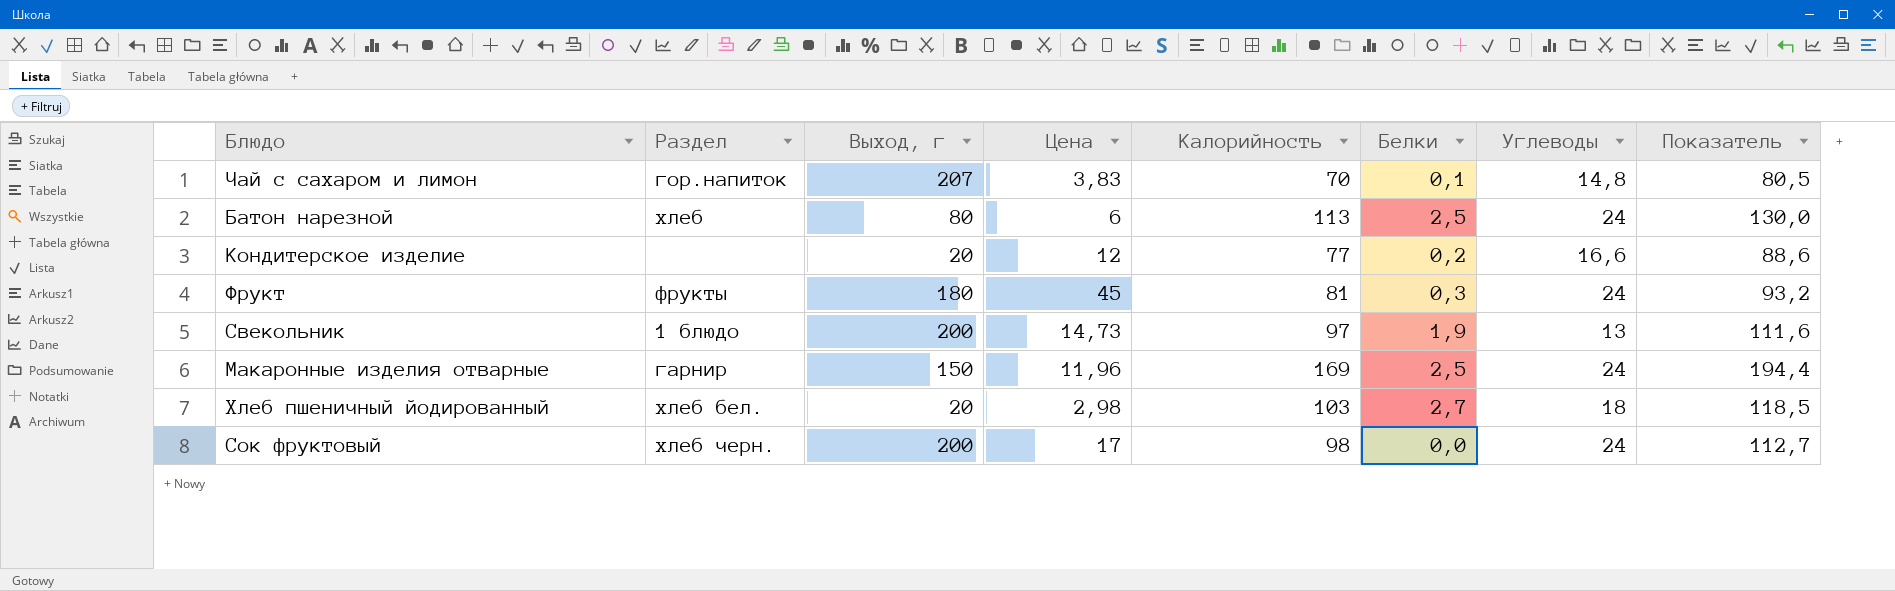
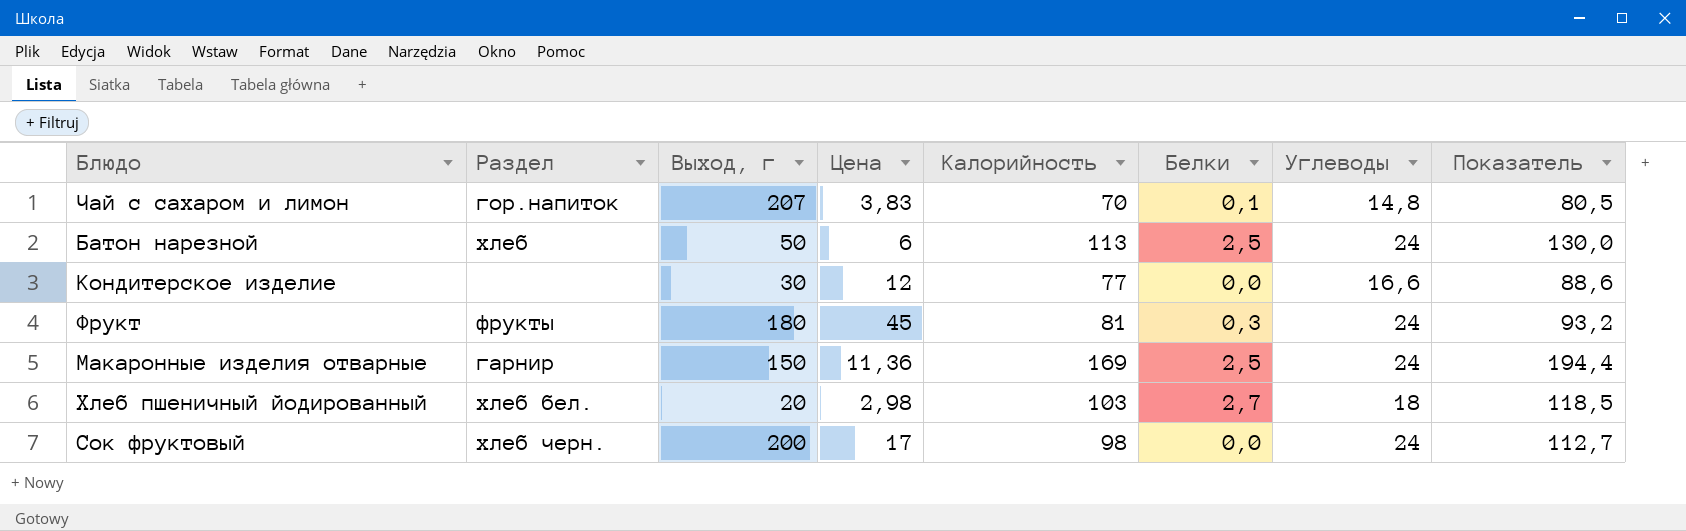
row Свекольник: 1 блюдо | 200 | 14,73 | 97 | 1,9 | 13 | 111,6 -> none
Батон нарезной | Выход, г: 80 -> 50
Кондитерское изделие | Выход, г: 20 -> 30
Кондитерское изделие | Белки: 0,2 -> 0,0
Макаронные изделия отварные | Цена: 11,96 -> 11,36

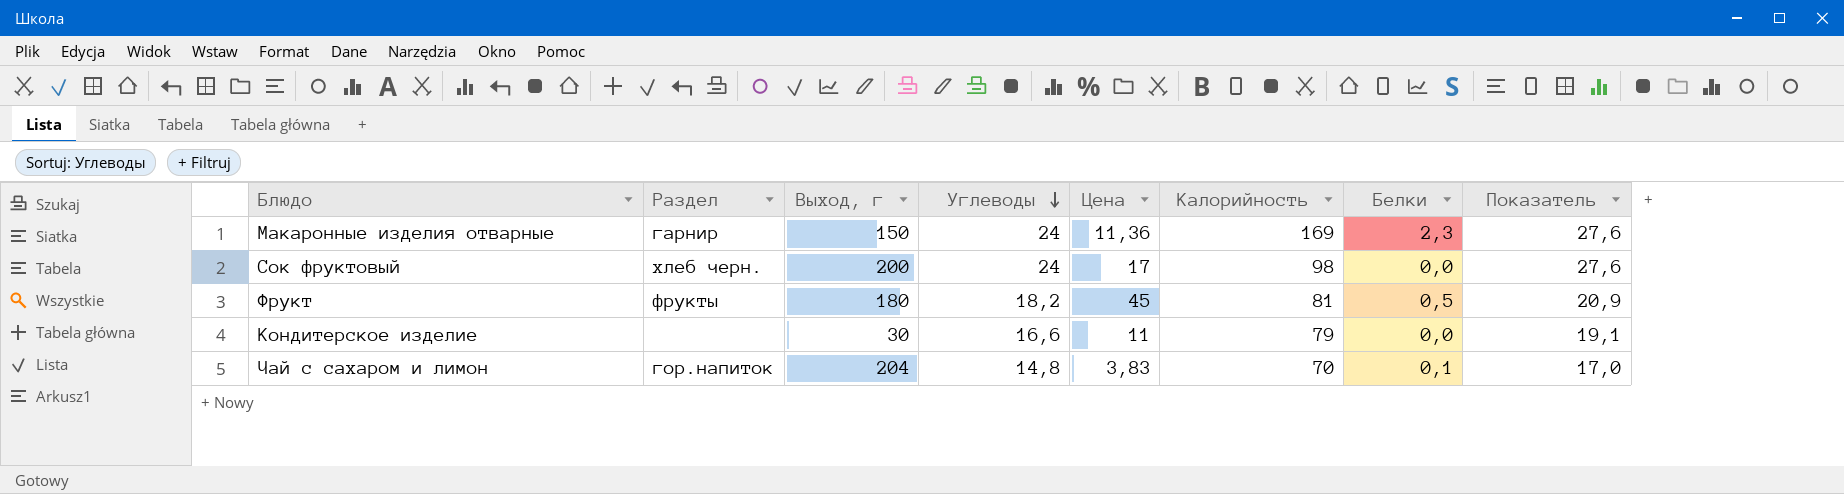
row order: none -> Углеводы descending
column Углеводы | position: 7 -> 4
column Показатель | formula: [Калорийность] * 1,15 -> [Углеводы] * 1,15
row Батон нарезной: хлеб | 50 | 6 | 113 | 2,5 | 24 | 130,0 -> none
row Хлеб пшеничный йодированный: хлеб бел. | 20 | 2,98 | 103 | 2,7 | 18 | 118,5 -> none
Макаронные изделия отварные | Белки: 2,5 -> 2,3
Фрукт | Углеводы: 24 -> 18,2
Фрукт | Белки: 0,3 -> 0,5
Кондитерское изделие | Цена: 12 -> 11
Кондитерское изделие | Калорийность: 77 -> 79
Чай с сахаром и лимон | Выход, г: 207 -> 204

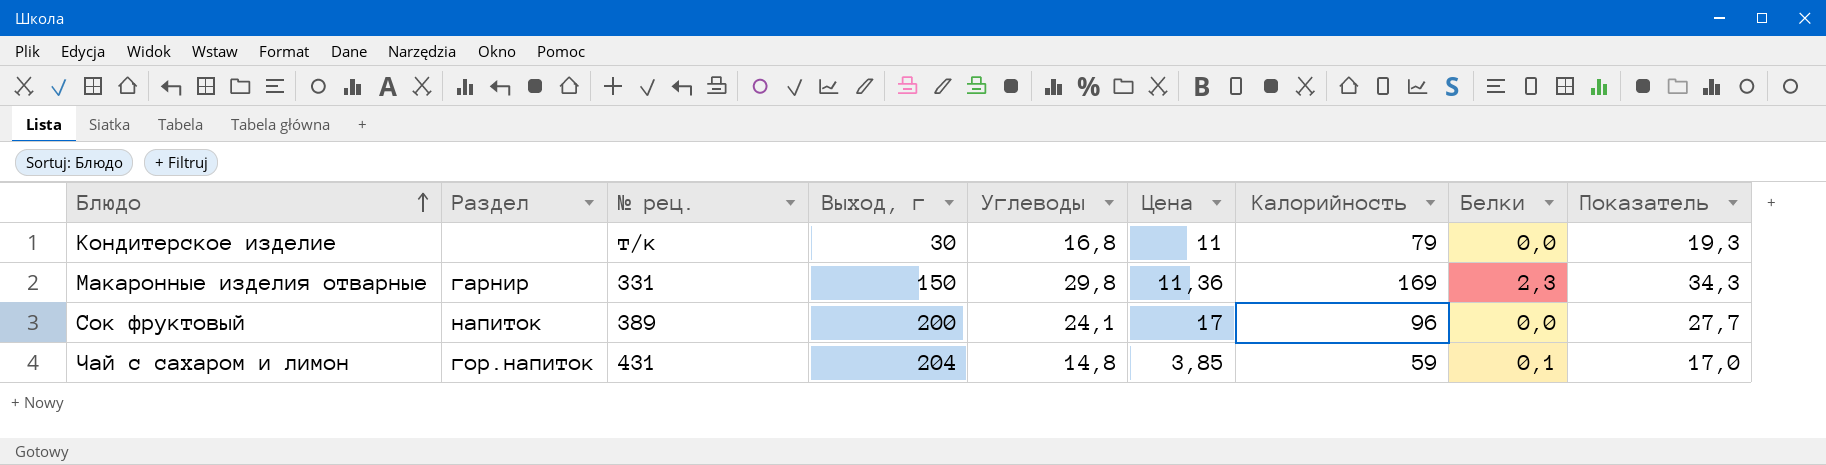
row order: Углеводы descending -> Блюдо ascending
column № рец. | position: none -> 3
row Фрукт: фрукты | 180 | 18,2 | 45 | 81 | 0,5 | 20,9 -> none
Кондитерское изделие | Углеводы: 16,6 -> 16,8
Кондитерское изделие | Показатель: 19,1 -> 19,3
Макаронные изделия отварные | Углеводы: 24 -> 29,8
Макаронные изделия отварные | Показатель: 27,6 -> 34,3
Сок фруктовый | Раздел: хлеб черн. -> напиток
Сок фруктовый | Углеводы: 24 -> 24,1
Сок фруктовый | Калорийность: 98 -> 96
Сок фруктовый | Показатель: 27,6 -> 27,7
Чай с сахаром и лимон | Цена: 3,83 -> 3,85
Чай с сахаром и лимон | Калорийность: 70 -> 59

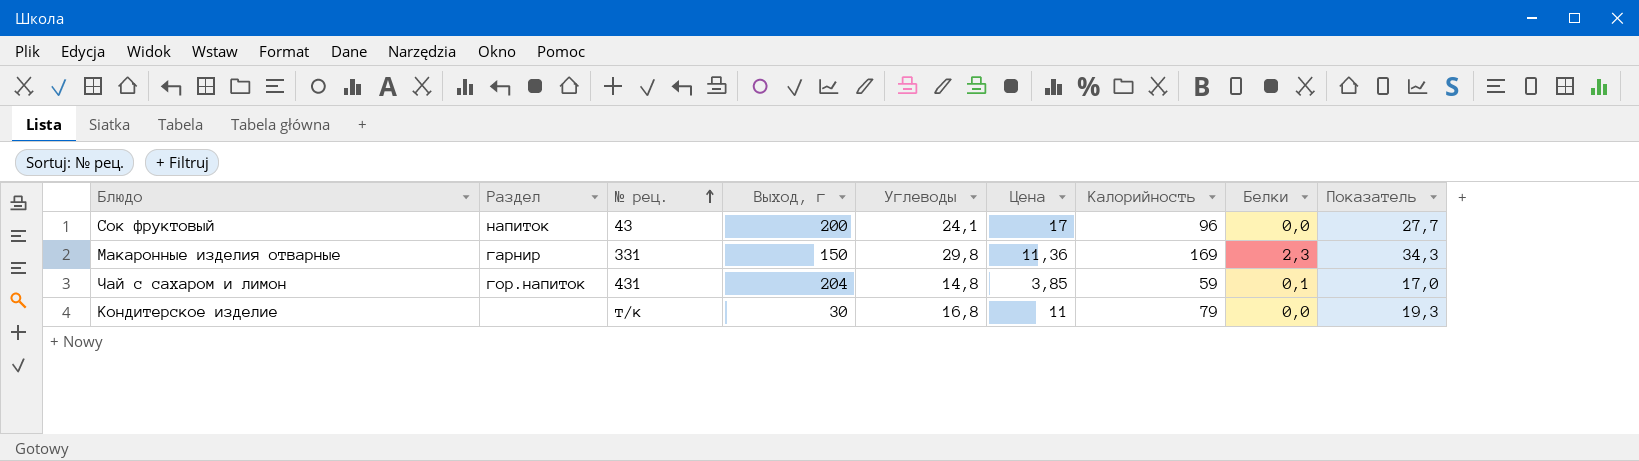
row order: Блюдо ascending -> № рец. ascending
Сок фруктовый | № рец.: 389 -> 43

